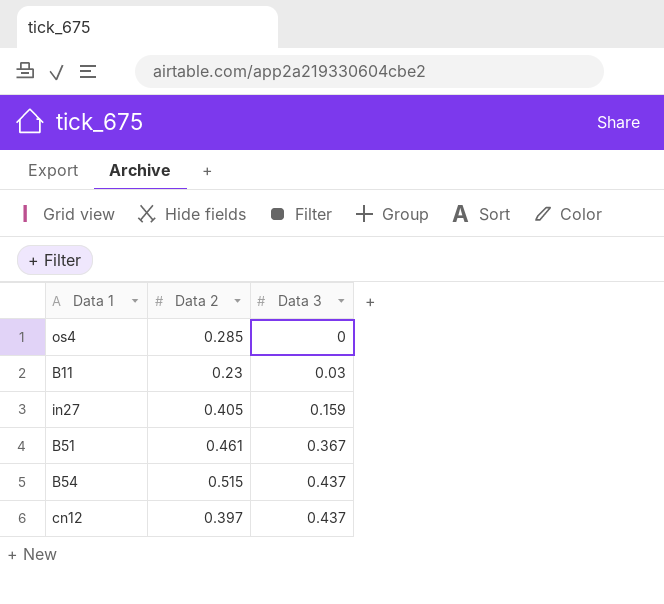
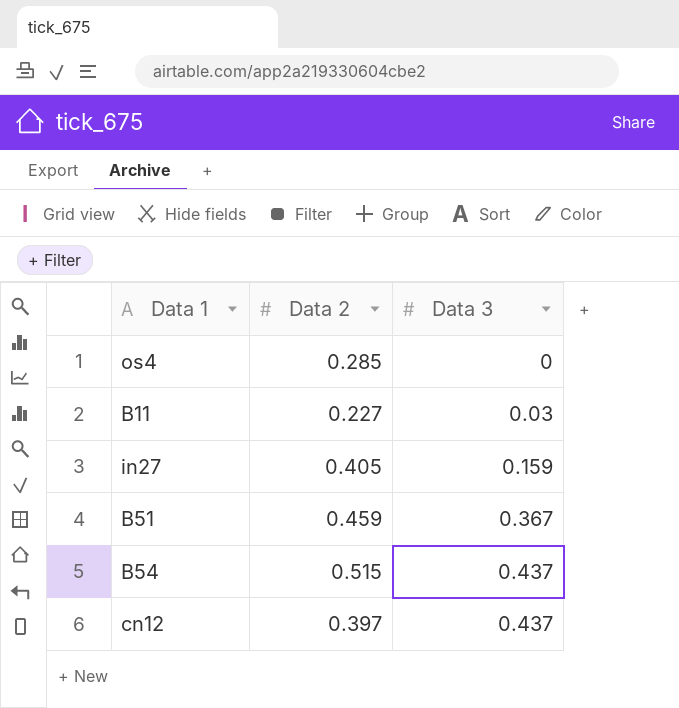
B11 | Data 2: 0.23 -> 0.227
B51 | Data 2: 0.461 -> 0.459

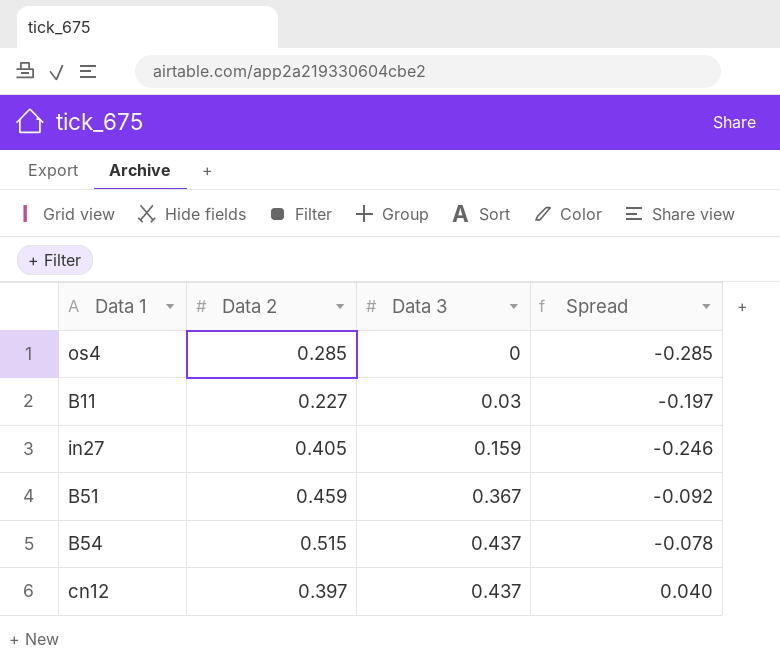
column Spread | formula: none -> [Data 3] - [Data 2]

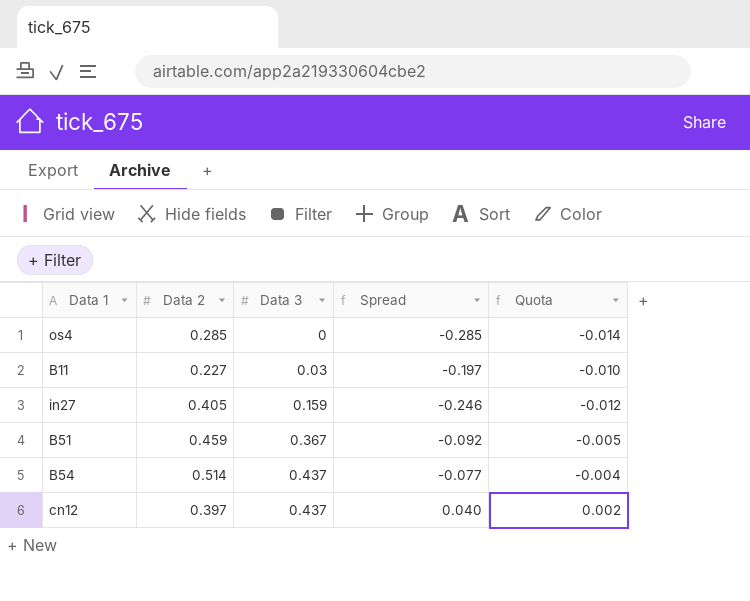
column Quota | formula: none -> [Spread] * 0.05
B54 | Data 2: 0.515 -> 0.514
B54 | Spread: -0.078 -> -0.077

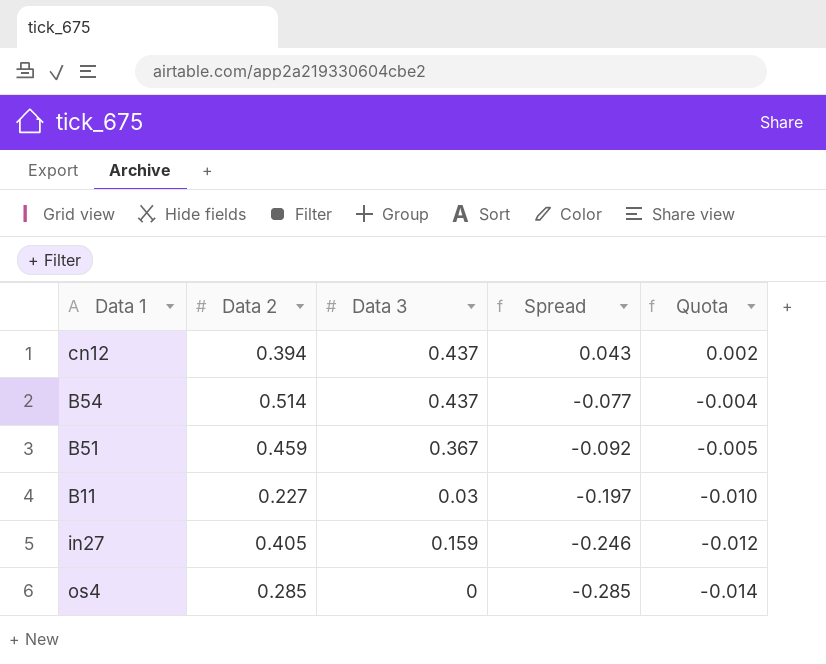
row order: Data 3 ascending -> Spread descending
cn12 | Data 2: 0.397 -> 0.394
cn12 | Spread: 0.040 -> 0.043

